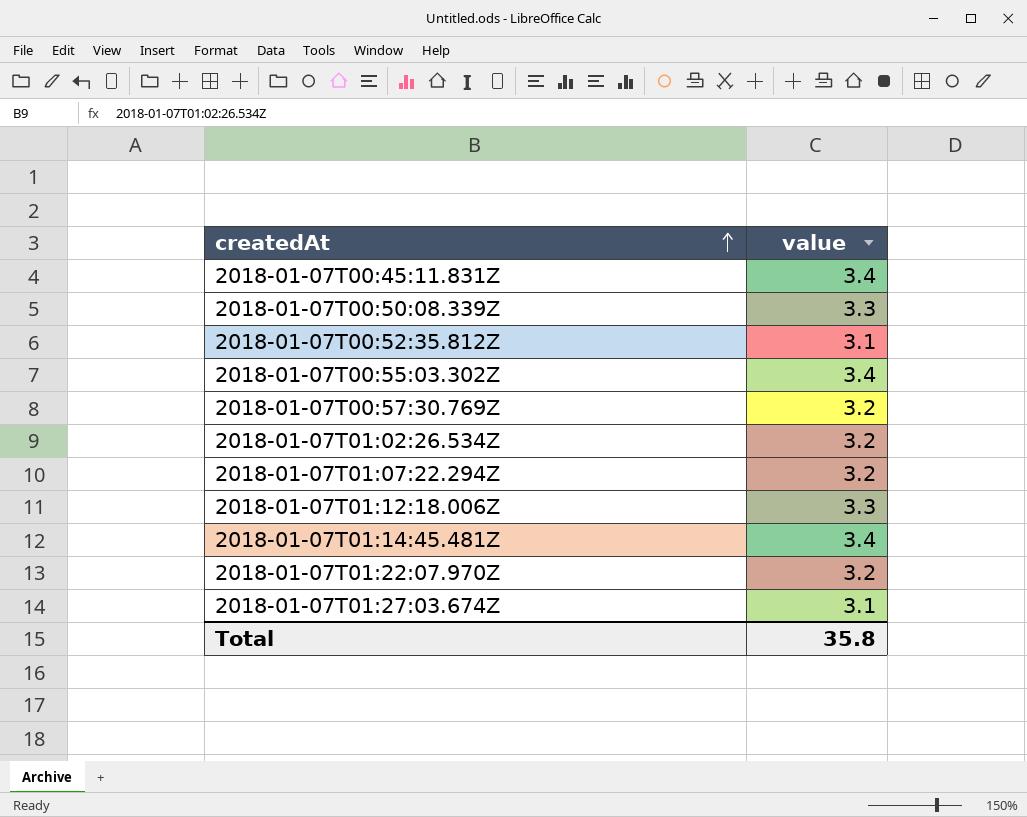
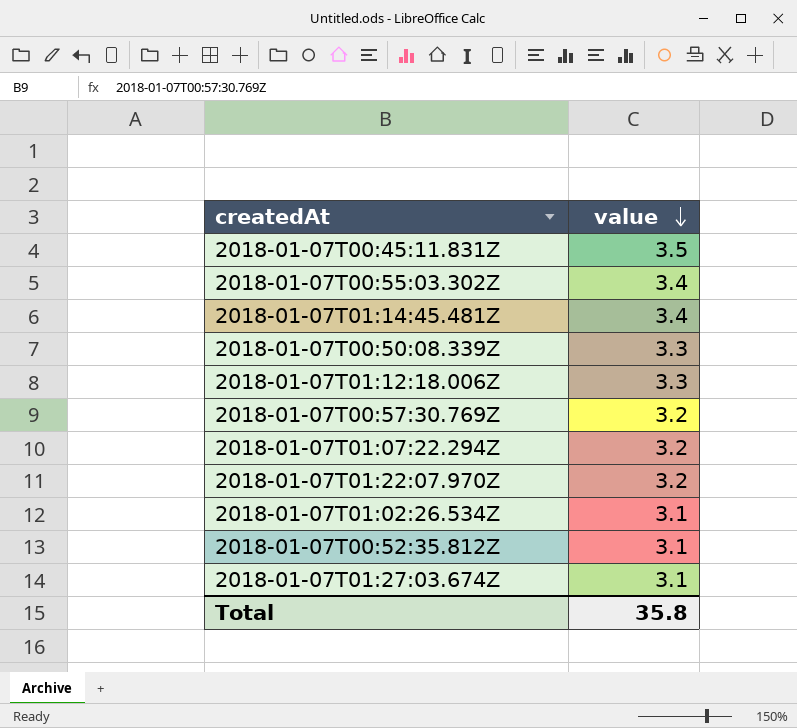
row order: createdAt ascending -> value descending
2018-01-07T00:45:11.831Z | value: 3.4 -> 3.5
2018-01-07T01:02:26.534Z | value: 3.2 -> 3.1

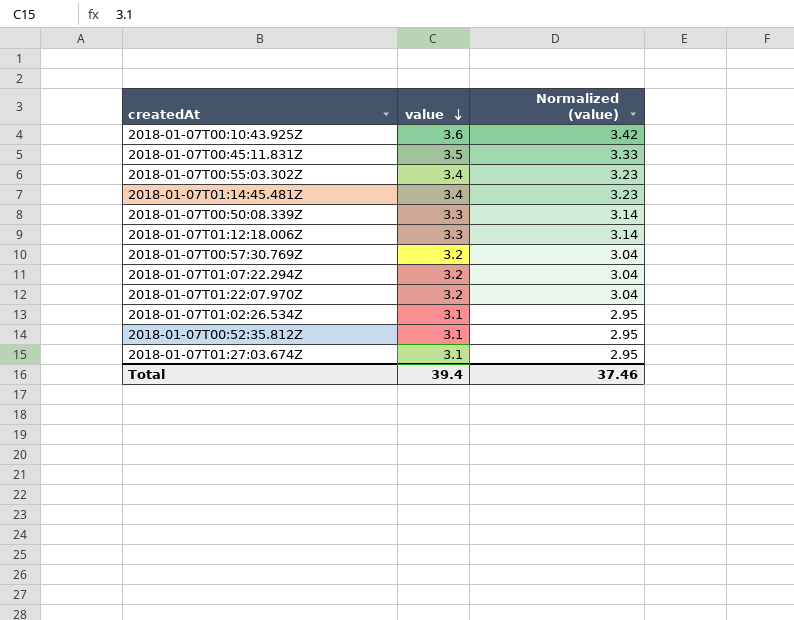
column Normalized (value) | formula: none -> [value] * 0.95
row 2018-01-07T00:10:43.925Z: none -> 3.6 | 3.42
Total | value: 35.8 -> 39.4

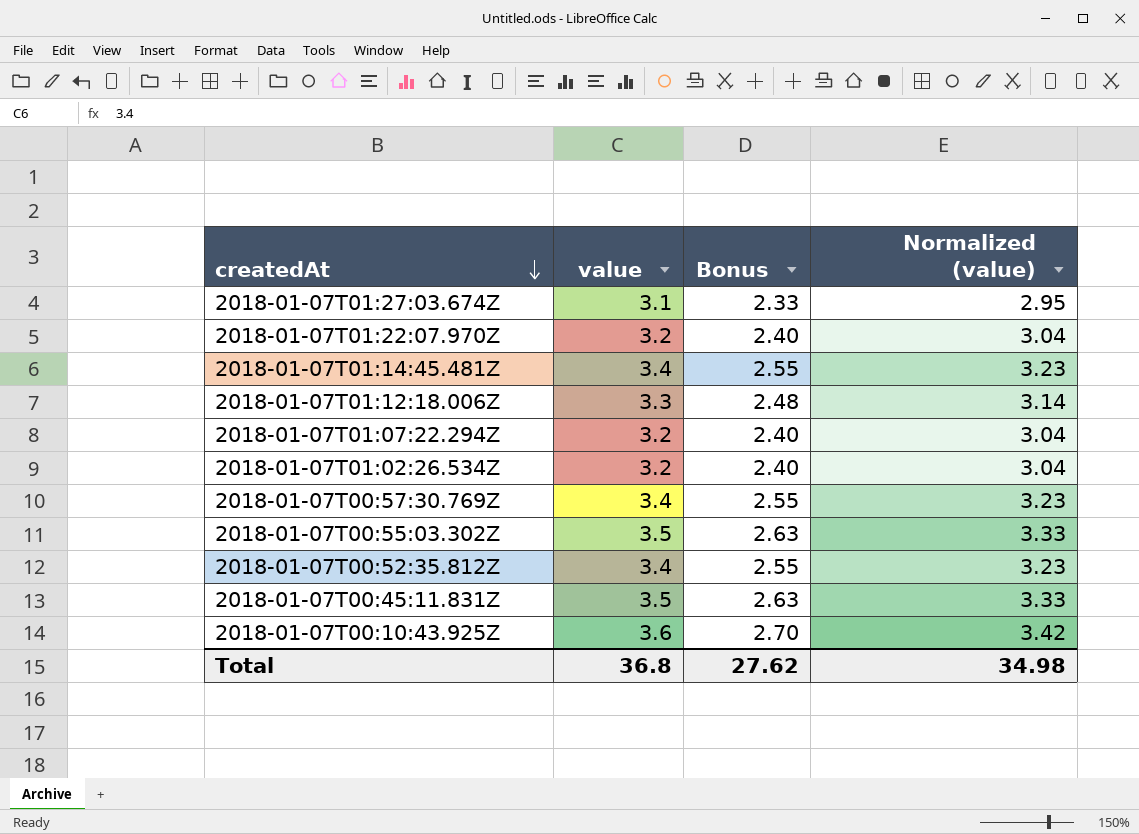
row order: value descending -> createdAt descending
column Bonus | formula: none -> [value] * 0.75
row 2018-01-07T00:50:08.339Z: 3.3 | 3.14 -> none
2018-01-07T01:02:26.534Z | value: 3.1 -> 3.2
2018-01-07T01:02:26.534Z | Normalized (value): 2.95 -> 3.04
2018-01-07T00:57:30.769Z | value: 3.2 -> 3.4
2018-01-07T00:57:30.769Z | Normalized (value): 3.04 -> 3.23
2018-01-07T00:55:03.302Z | value: 3.4 -> 3.5
2018-01-07T00:55:03.302Z | Normalized (value): 3.23 -> 3.33
2018-01-07T00:52:35.812Z | value: 3.1 -> 3.4
2018-01-07T00:52:35.812Z | Normalized (value): 2.95 -> 3.23
Total | value: 39.4 -> 36.8
Total | Normalized (value): 37.46 -> 34.98

